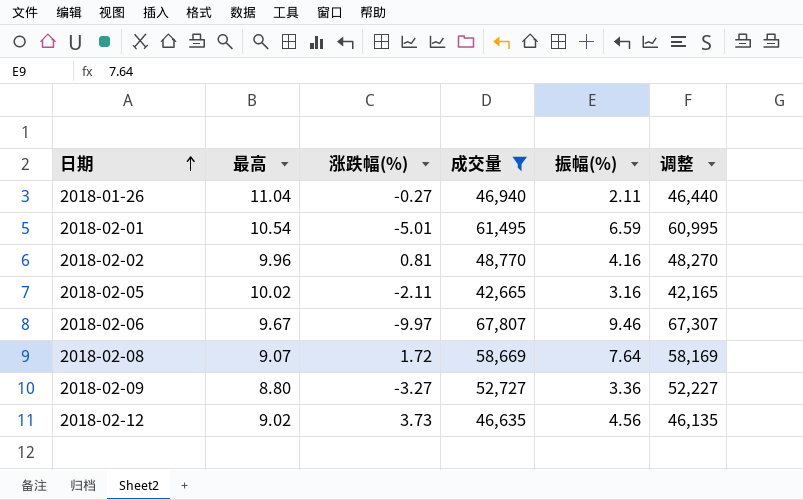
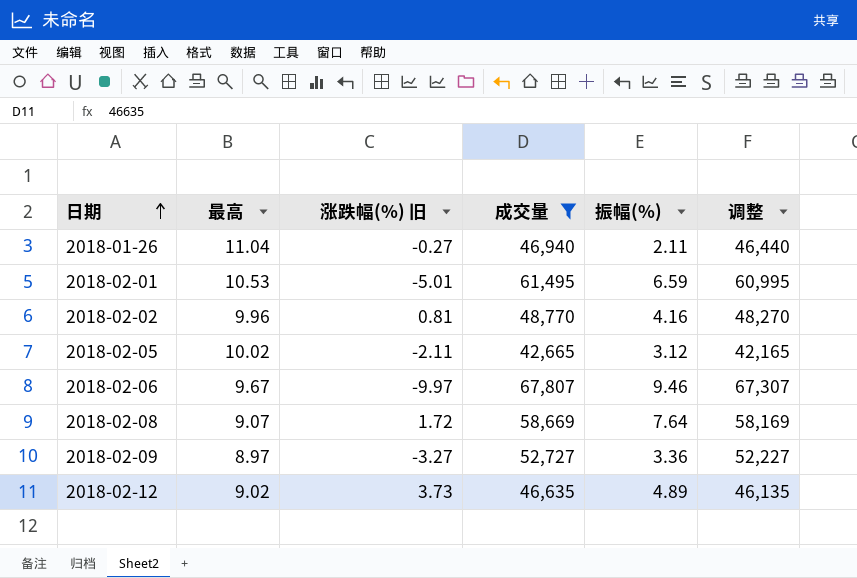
column name: 涨跌幅(%) -> 涨跌幅(%) 旧
2018-02-01 | 最高: 10.54 -> 10.53
2018-02-05 | 振幅(%): 3.16 -> 3.12
2018-02-09 | 最高: 8.80 -> 8.97
2018-02-12 | 振幅(%): 4.56 -> 4.89

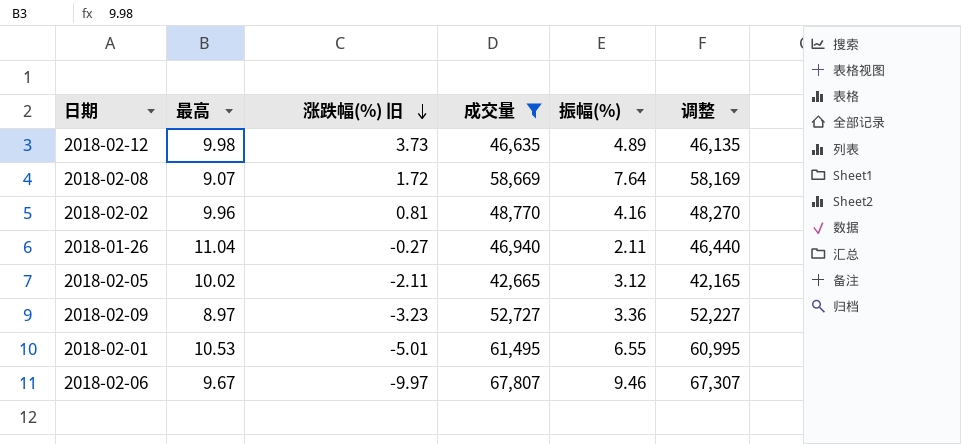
row order: 日期 ascending -> 涨跌幅(%) 旧 descending
2018-02-12 | 最高: 9.02 -> 9.98
2018-02-09 | 涨跌幅(%) 旧: -3.27 -> -3.23
2018-02-01 | 振幅(%): 6.59 -> 6.55

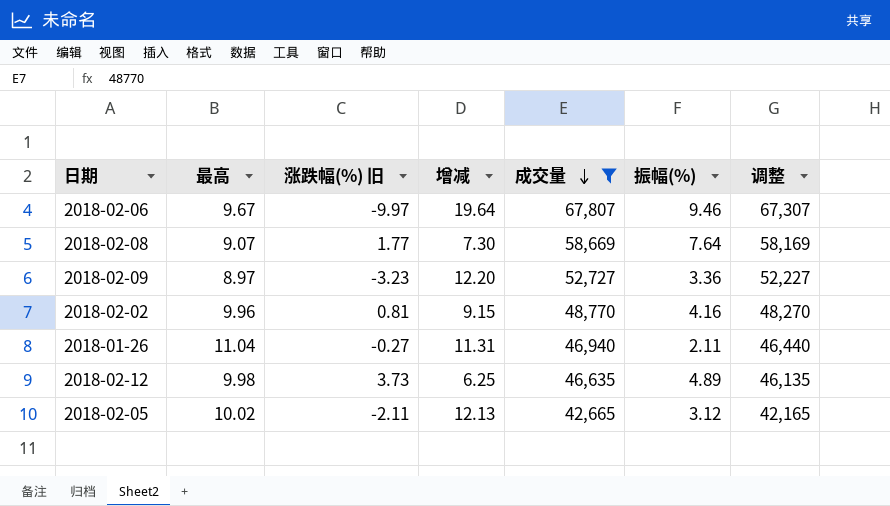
row order: 涨跌幅(%) 旧 descending -> 成交量 descending
column 增减 | formula: none -> [最高] - [涨跌幅(%) 旧]
row 2018-02-01: 10.53 | -5.01 | 61,495 | 6.55 | 60,995 -> none
2018-02-08 | 涨跌幅(%) 旧: 1.72 -> 1.77

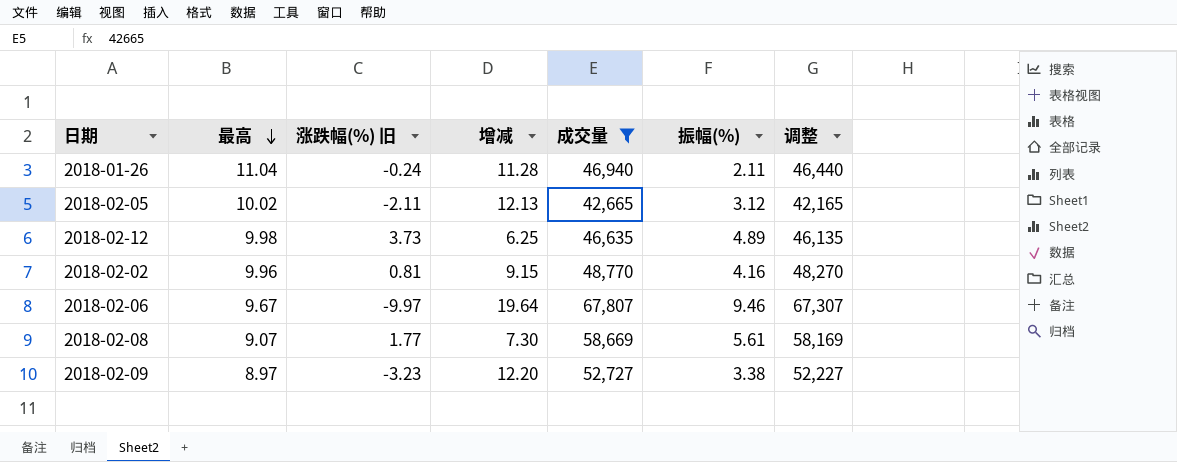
row order: 成交量 descending -> 最高 descending
2018-01-26 | 涨跌幅(%) 旧: -0.27 -> -0.24
2018-01-26 | 增减: 11.31 -> 11.28
2018-02-08 | 振幅(%): 7.64 -> 5.61
2018-02-09 | 振幅(%): 3.36 -> 3.38

